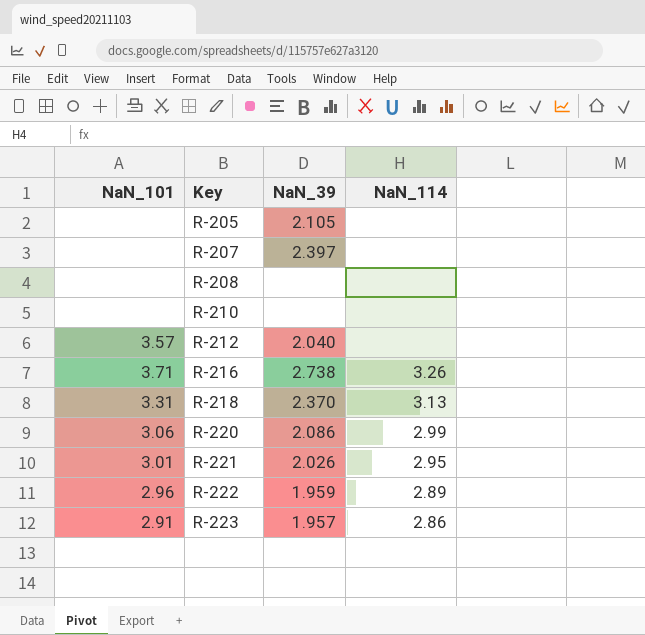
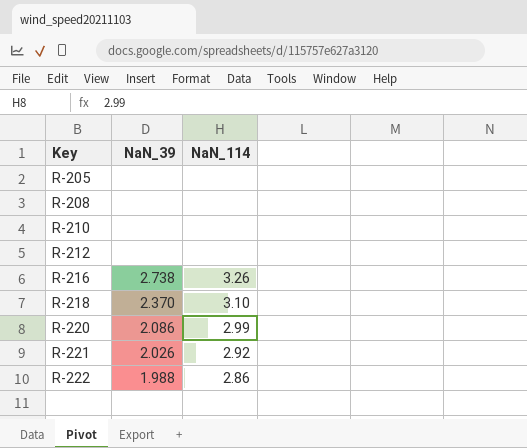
column NaN_101 | position: 1 -> none
row R-207: none | 2.397 | none -> none
row R-223: 2.91 | 1.957 | 2.86 -> none
R-205 | NaN_39: 2.105 -> none
R-212 | NaN_39: 2.040 -> none
R-218 | NaN_114: 3.13 -> 3.10
R-221 | NaN_114: 2.95 -> 2.92
R-222 | NaN_39: 1.959 -> 1.988
R-222 | NaN_114: 2.89 -> 2.86

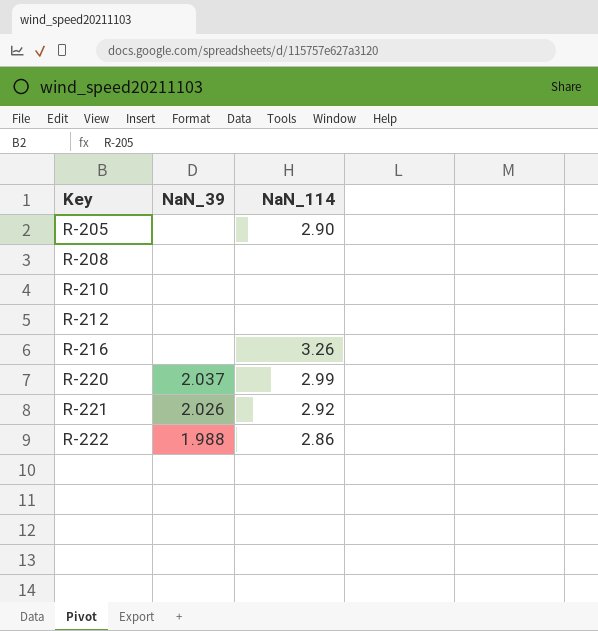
row R-218: 2.370 | 3.10 -> none
R-205 | NaN_114: none -> 2.90
R-216 | NaN_39: 2.738 -> none
R-220 | NaN_39: 2.086 -> 2.037

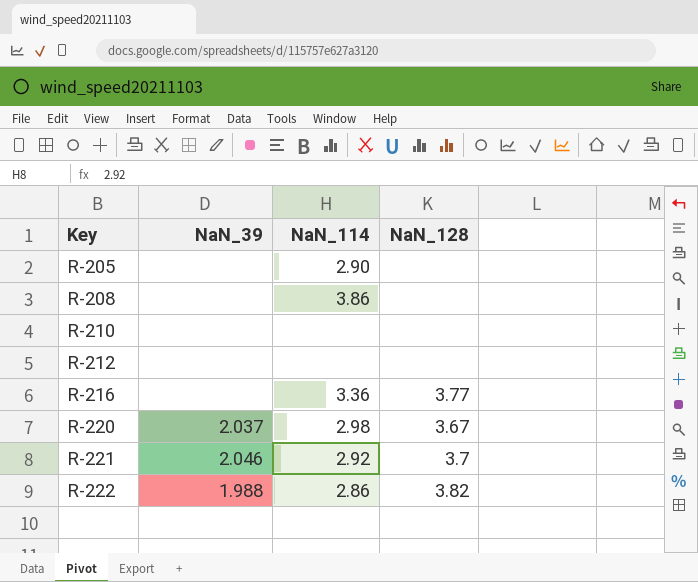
column NaN_128 | position: none -> 4
R-208 | NaN_114: none -> 3.86
R-216 | NaN_114: 3.26 -> 3.36
R-220 | NaN_114: 2.99 -> 2.98
R-221 | NaN_39: 2.026 -> 2.046

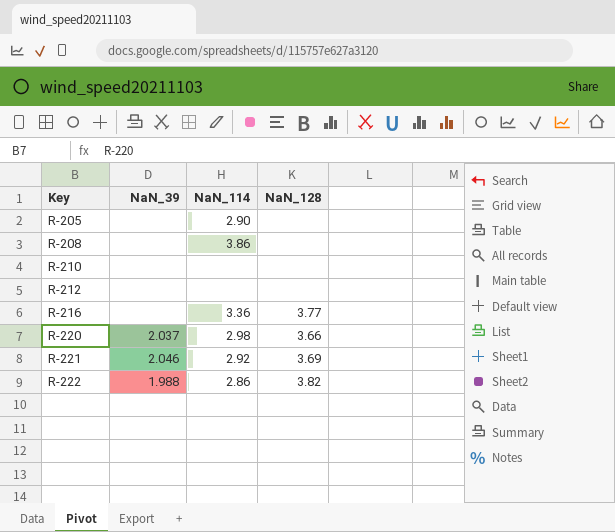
R-220 | NaN_128: 3.67 -> 3.66
R-221 | NaN_128: 3.7 -> 3.69

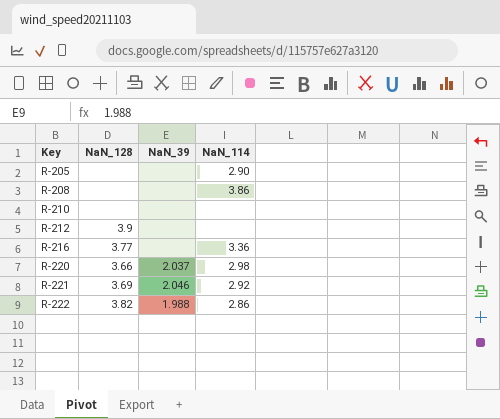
column NaN_128 | position: 4 -> 2
R-212 | NaN_128: none -> 3.9

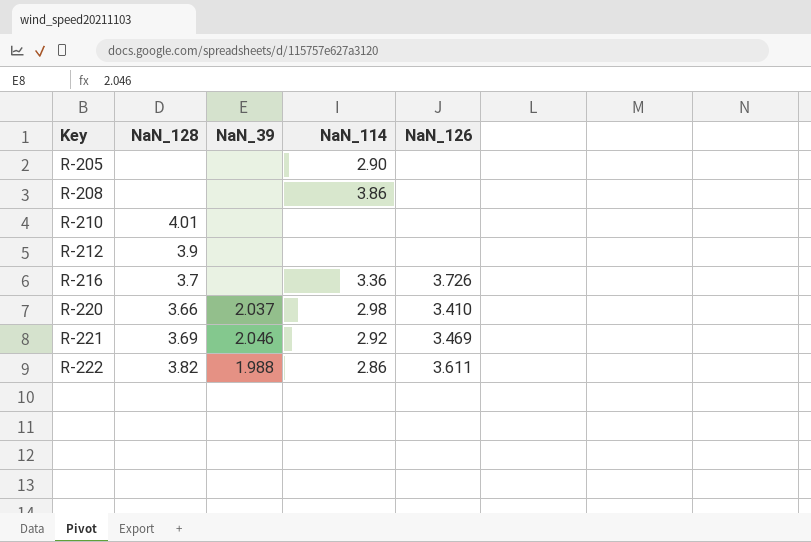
column NaN_126 | position: none -> 5
R-210 | NaN_128: none -> 4.01
R-216 | NaN_128: 3.77 -> 3.7

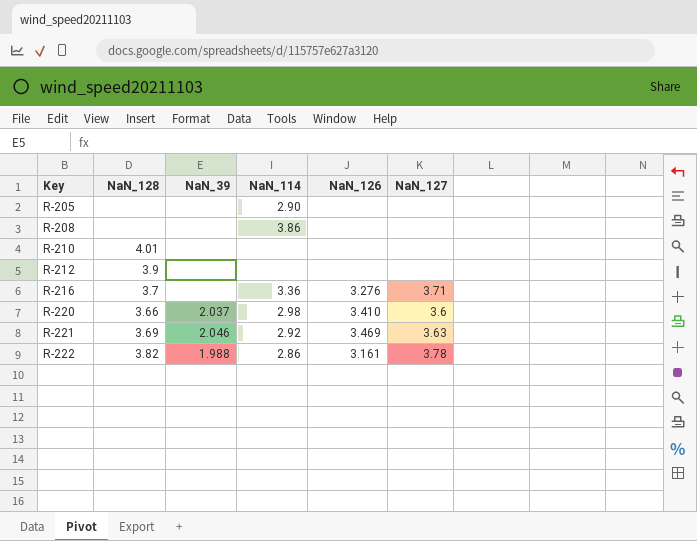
column NaN_127 | position: none -> 6
R-216 | NaN_126: 3.726 -> 3.276
R-222 | NaN_126: 3.611 -> 3.161

